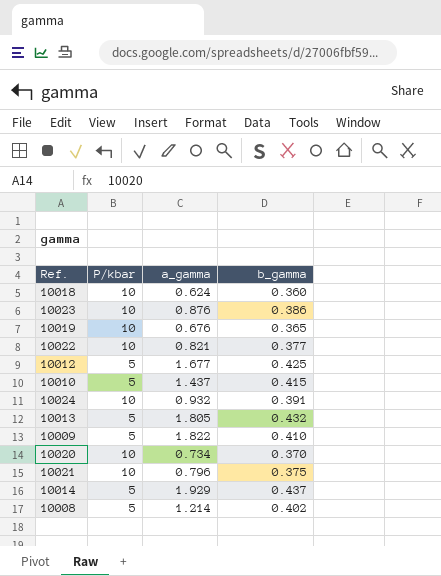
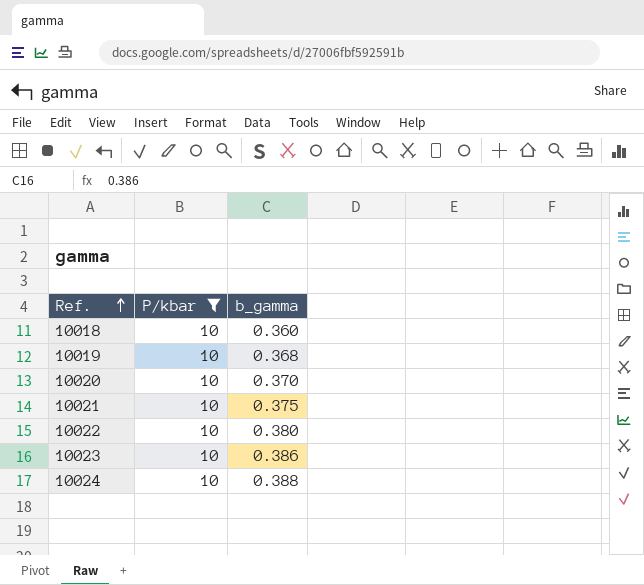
filter: none -> P/kbar = 10
row order: none -> Ref. ascending
column a_gamma | position: 3 -> none
10019 | b_gamma: 0.365 -> 0.368
10022 | b_gamma: 0.377 -> 0.380
10024 | b_gamma: 0.391 -> 0.388

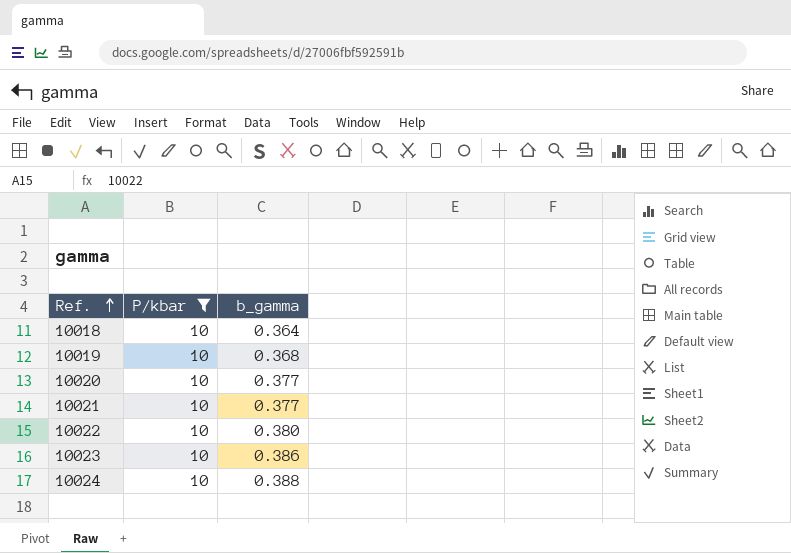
10018 | b_gamma: 0.360 -> 0.364
10020 | b_gamma: 0.370 -> 0.377
10021 | b_gamma: 0.375 -> 0.377

